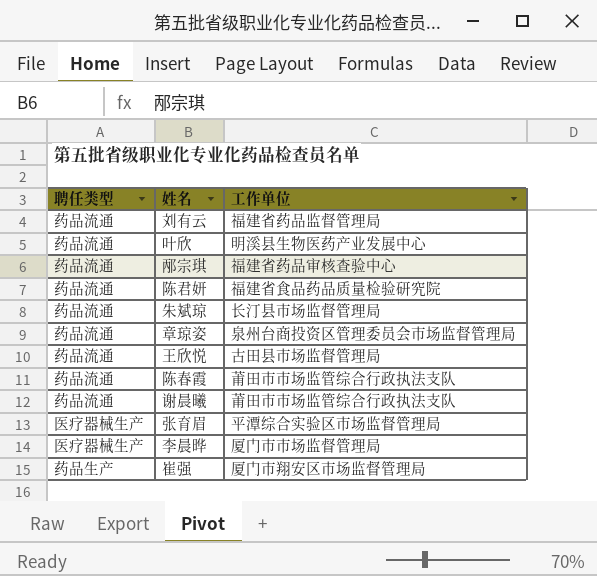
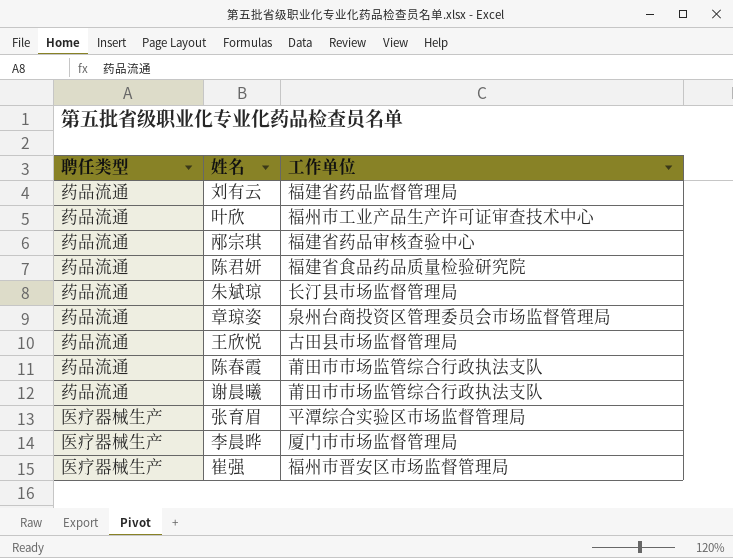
叶欣 | 工作单位: 明溪县生物医药产业发展中心 -> 福州市工业产品生产许可证审查技术中心
崔强 | 聘任类型: 药品生产 -> 医疗器械生产
崔强 | 工作单位: 厦门市翔安区市场监督管理局 -> 福州市晋安区市场监督管理局

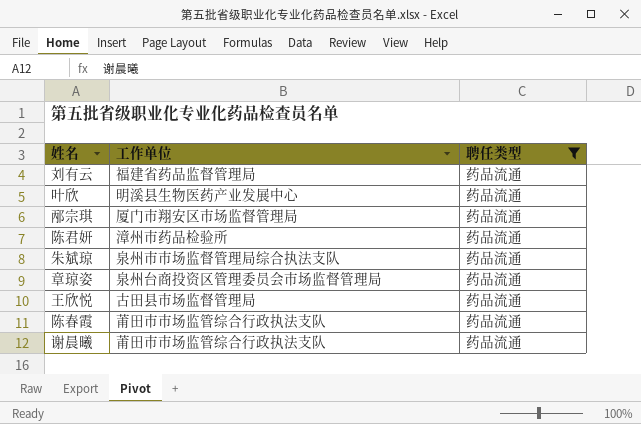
filter: none -> 聘任类型 = 药品流通
column 聘任类型 | position: 1 -> 3
叶欣 | 工作单位: 福州市工业产品生产许可证审查技术中心 -> 明溪县生物医药产业发展中心
邴宗琪 | 工作单位: 福建省药品审核查验中心 -> 厦门市翔安区市场监督管理局
陈君妍 | 工作单位: 福建省食品药品质量检验研究院 -> 漳州市药品检验所
朱斌琼 | 工作单位: 长汀县市场监督管理局 -> 泉州市市场监督管理局综合执法支队

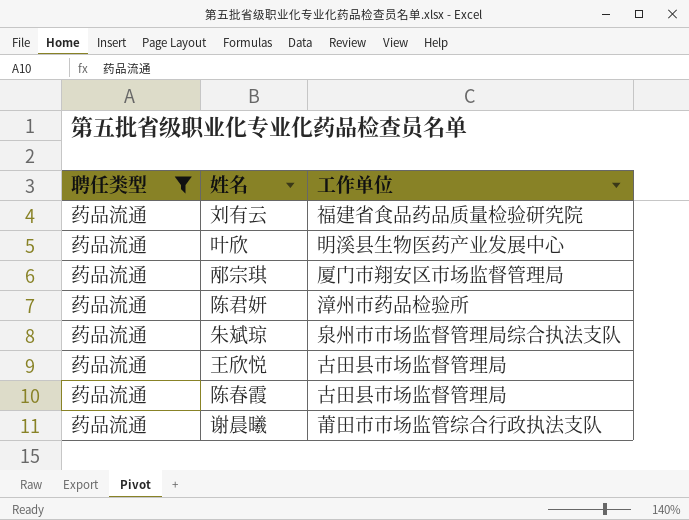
column 聘任类型 | position: 3 -> 1
row 章琼姿: 泉州台商投资区管理委员会市场监督管理局 | 药品流通 -> none
刘有云 | 工作单位: 福建省药品监督管理局 -> 福建省食品药品质量检验研究院
陈春霞 | 工作单位: 莆田市市场监管综合行政执法支队 -> 古田县市场监督管理局

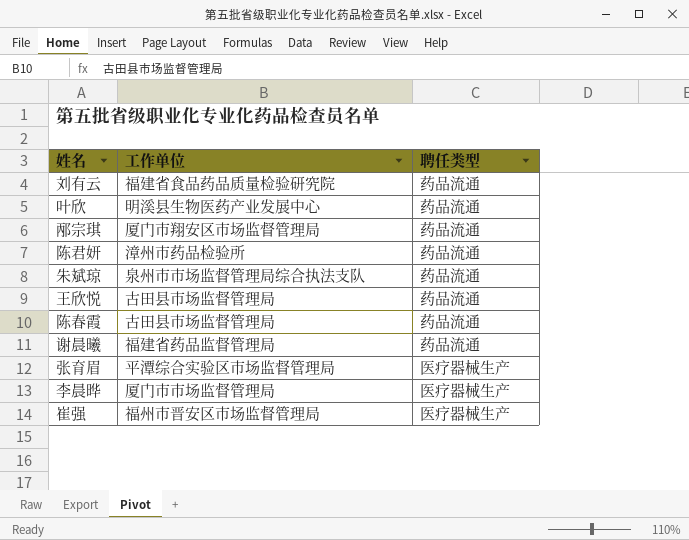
filter: 聘任类型 = 药品流通 -> none
column 聘任类型 | position: 1 -> 3
谢晨曦 | 工作单位: 莆田市市场监管综合行政执法支队 -> 福建省药品监督管理局

